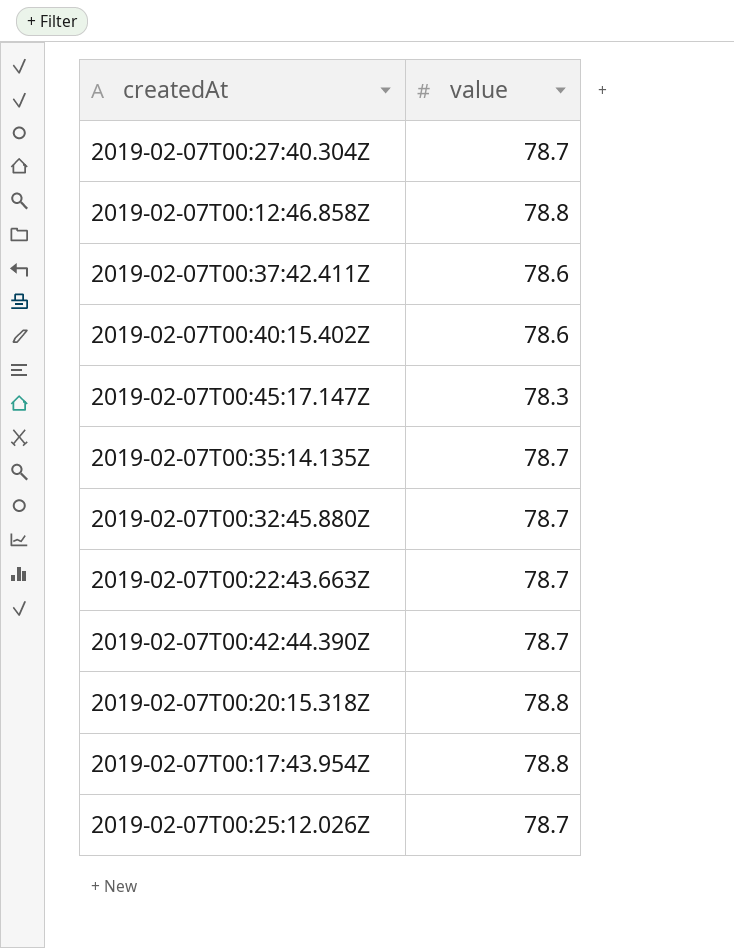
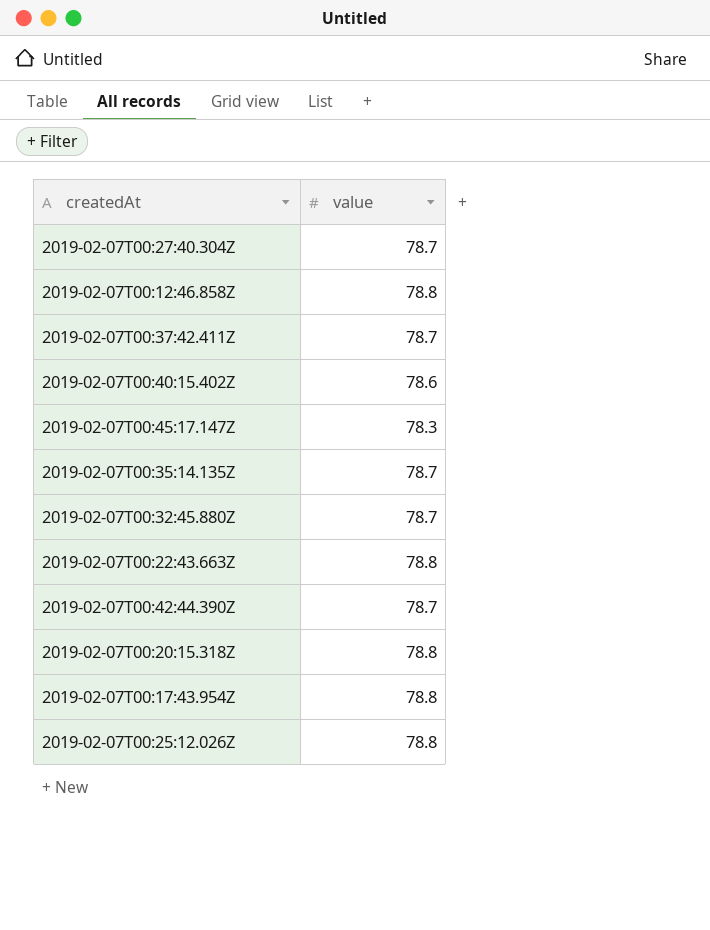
2019-02-07T00:37:42.411Z | value: 78.6 -> 78.7
2019-02-07T00:22:43.663Z | value: 78.7 -> 78.8
2019-02-07T00:25:12.026Z | value: 78.7 -> 78.8

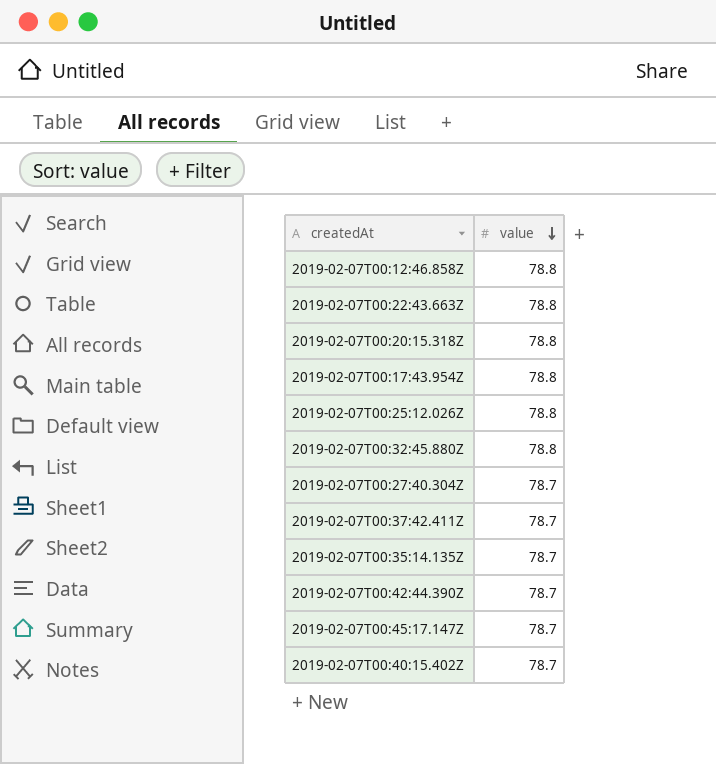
row order: none -> value descending
2019-02-07T00:32:45.880Z | value: 78.7 -> 78.8
2019-02-07T00:45:17.147Z | value: 78.3 -> 78.7
2019-02-07T00:40:15.402Z | value: 78.6 -> 78.7

